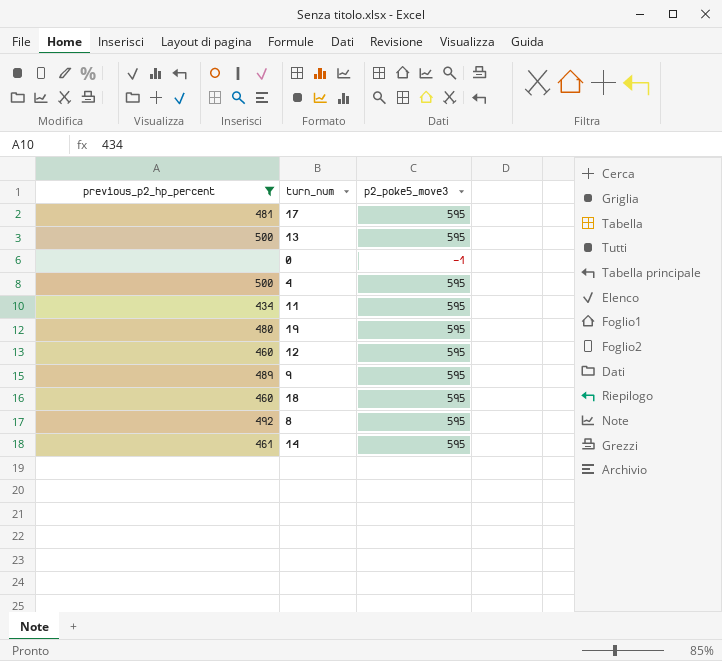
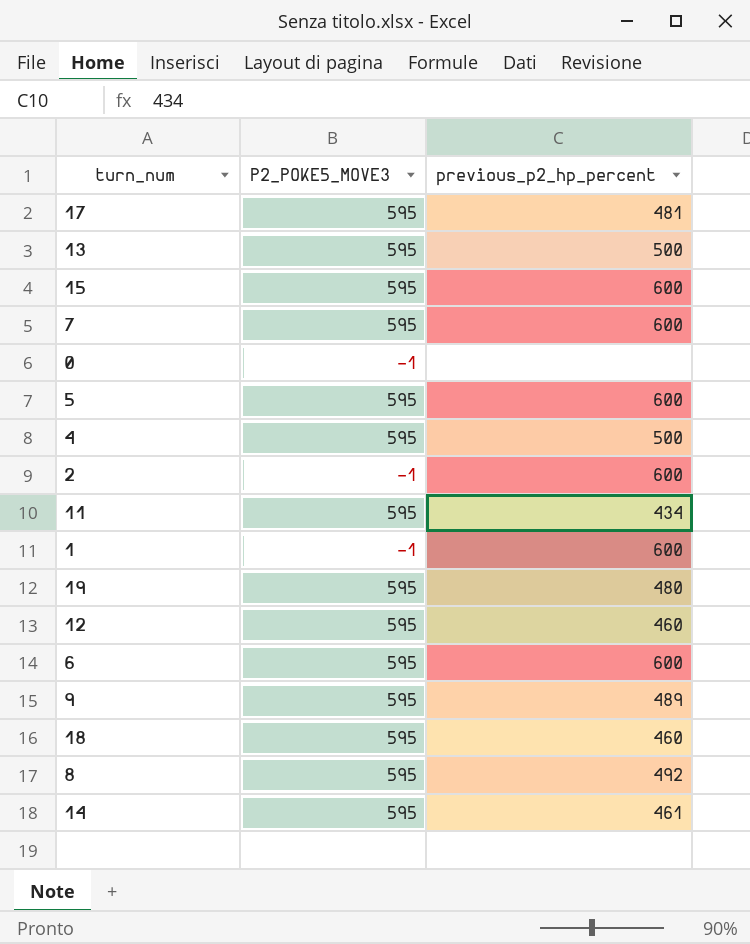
filter: previous_p2_hp_percent != 600 -> none
column name: p2_poke5_move3 -> P2_POKE5_MOVE3
column previous_p2_hp_percent | position: 1 -> 3

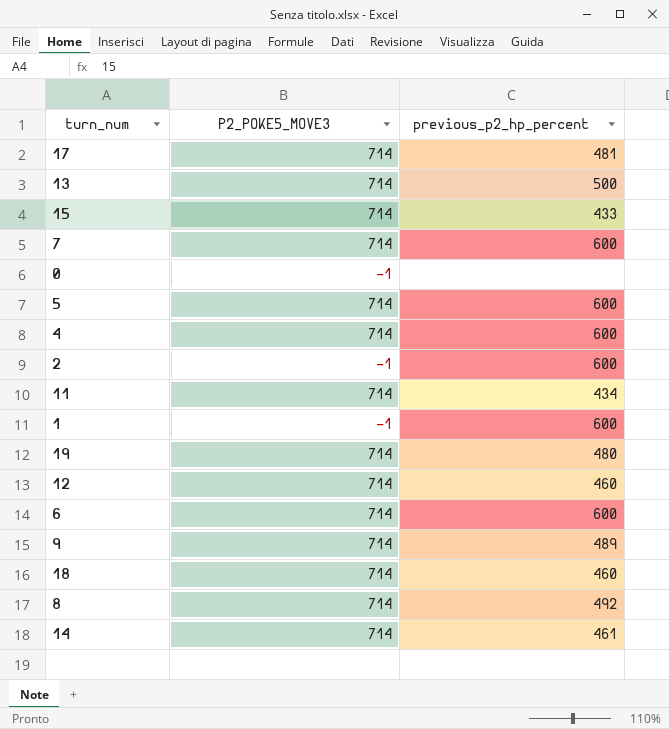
17 | P2_POKE5_MOVE3: 595 -> 714
13 | P2_POKE5_MOVE3: 595 -> 714
15 | P2_POKE5_MOVE3: 595 -> 714
15 | previous_p2_hp_percent: 600 -> 433
7 | P2_POKE5_MOVE3: 595 -> 714
5 | P2_POKE5_MOVE3: 595 -> 714
4 | P2_POKE5_MOVE3: 595 -> 714
4 | previous_p2_hp_percent: 500 -> 600
11 | P2_POKE5_MOVE3: 595 -> 714
19 | P2_POKE5_MOVE3: 595 -> 714
12 | P2_POKE5_MOVE3: 595 -> 714
6 | P2_POKE5_MOVE3: 595 -> 714
9 | P2_POKE5_MOVE3: 595 -> 714
18 | P2_POKE5_MOVE3: 595 -> 714
8 | P2_POKE5_MOVE3: 595 -> 714
14 | P2_POKE5_MOVE3: 595 -> 714

